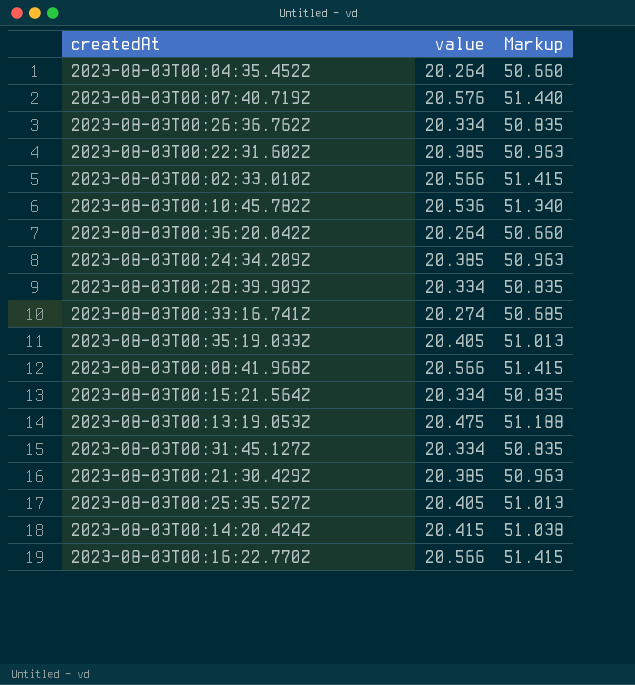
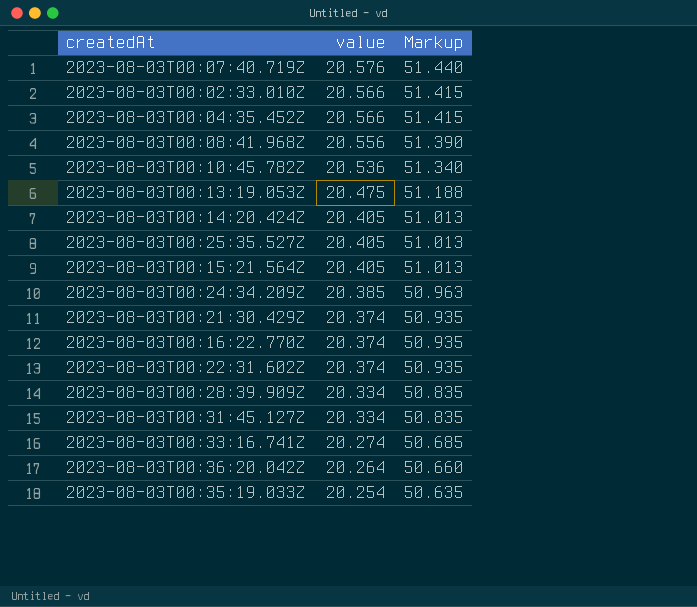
row order: none -> value descending
row 2023-08-03T00:26:36.762Z: 20.334 | 50.835 -> none
2023-08-03T00:04:35.452Z | value: 20.264 -> 20.566
2023-08-03T00:04:35.452Z | Markup: 50.660 -> 51.415
2023-08-03T00:08:41.968Z | value: 20.566 -> 20.556
2023-08-03T00:08:41.968Z | Markup: 51.415 -> 51.390
2023-08-03T00:14:20.424Z | value: 20.415 -> 20.405
2023-08-03T00:14:20.424Z | Markup: 51.038 -> 51.013
2023-08-03T00:15:21.564Z | value: 20.334 -> 20.405
2023-08-03T00:15:21.564Z | Markup: 50.835 -> 51.013
2023-08-03T00:21:30.429Z | value: 20.385 -> 20.374
2023-08-03T00:21:30.429Z | Markup: 50.963 -> 50.935
2023-08-03T00:16:22.770Z | value: 20.566 -> 20.374
2023-08-03T00:16:22.770Z | Markup: 51.415 -> 50.935
2023-08-03T00:22:31.602Z | value: 20.385 -> 20.374
2023-08-03T00:22:31.602Z | Markup: 50.963 -> 50.935
2023-08-03T00:35:19.033Z | value: 20.405 -> 20.254
2023-08-03T00:35:19.033Z | Markup: 51.013 -> 50.635

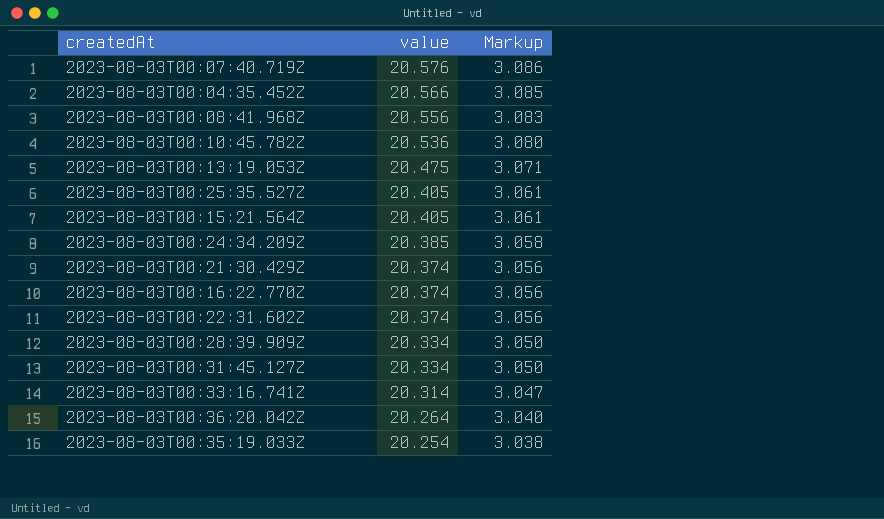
column Markup | formula: [value] * 2.5 -> [value] * 0.15
row 2023-08-03T00:02:33.010Z: 20.566 | 51.415 -> none
row 2023-08-03T00:14:20.424Z: 20.405 | 51.013 -> none
2023-08-03T00:33:16.741Z | value: 20.274 -> 20.314

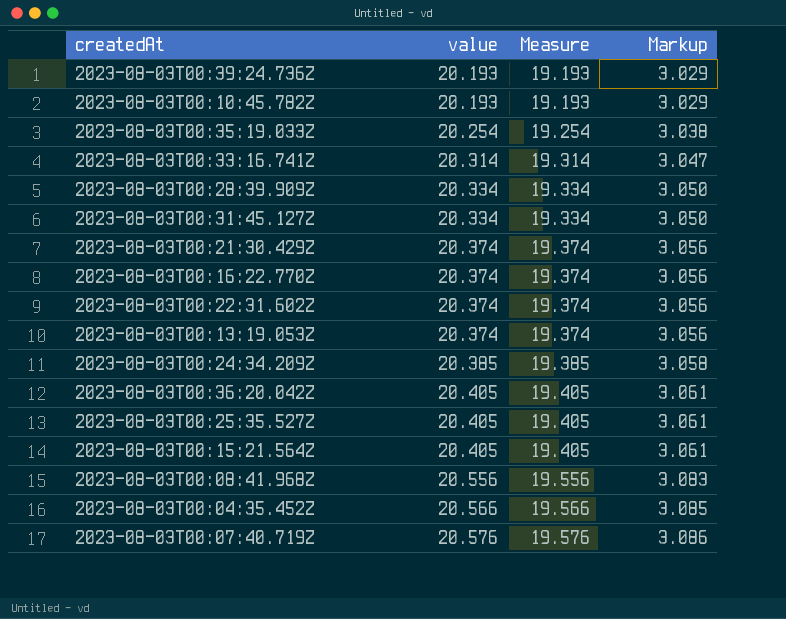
row order: value descending -> value ascending
column Measure | formula: none -> [value] - 1
row 2023-08-03T00:39:24.736Z: none -> 20.193 | 19.193 | 3.029
2023-08-03T00:10:45.782Z | value: 20.536 -> 20.193
2023-08-03T00:10:45.782Z | Markup: 3.080 -> 3.029
2023-08-03T00:13:19.053Z | value: 20.475 -> 20.374
2023-08-03T00:13:19.053Z | Markup: 3.071 -> 3.056
2023-08-03T00:36:20.042Z | value: 20.264 -> 20.405
2023-08-03T00:36:20.042Z | Markup: 3.040 -> 3.061

